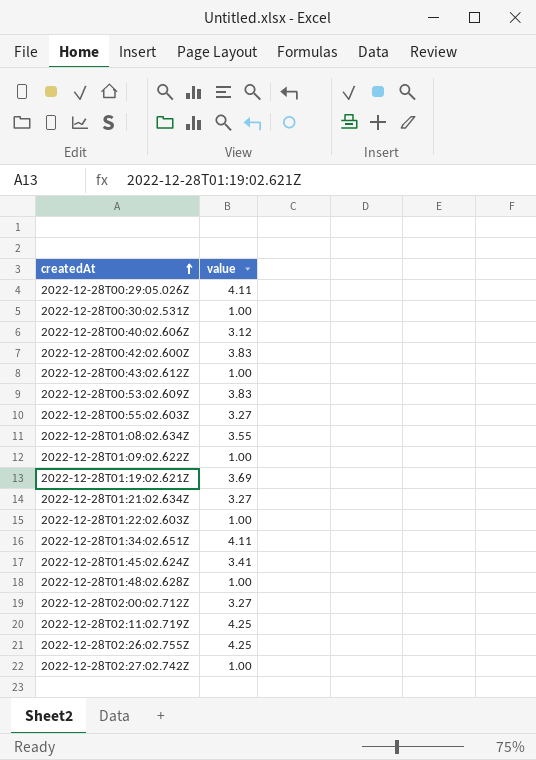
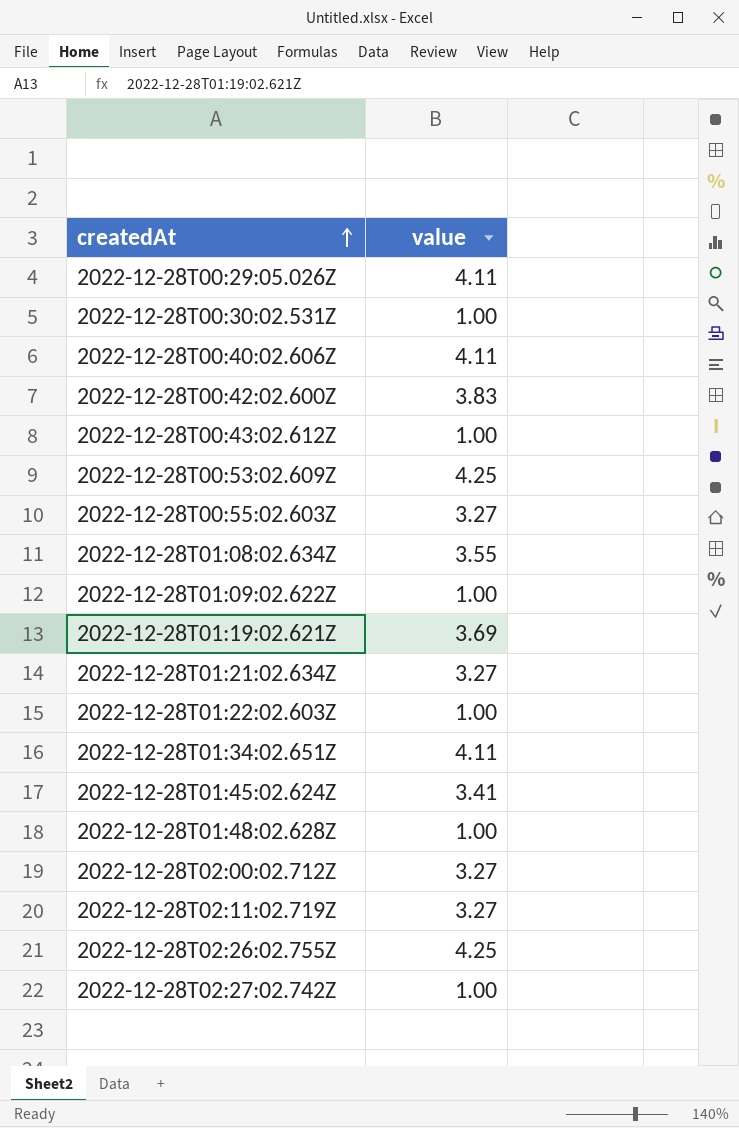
2022-12-28T00:40:02.606Z | value: 3.12 -> 4.11
2022-12-28T00:53:02.609Z | value: 3.83 -> 4.25
2022-12-28T02:11:02.719Z | value: 4.25 -> 3.27

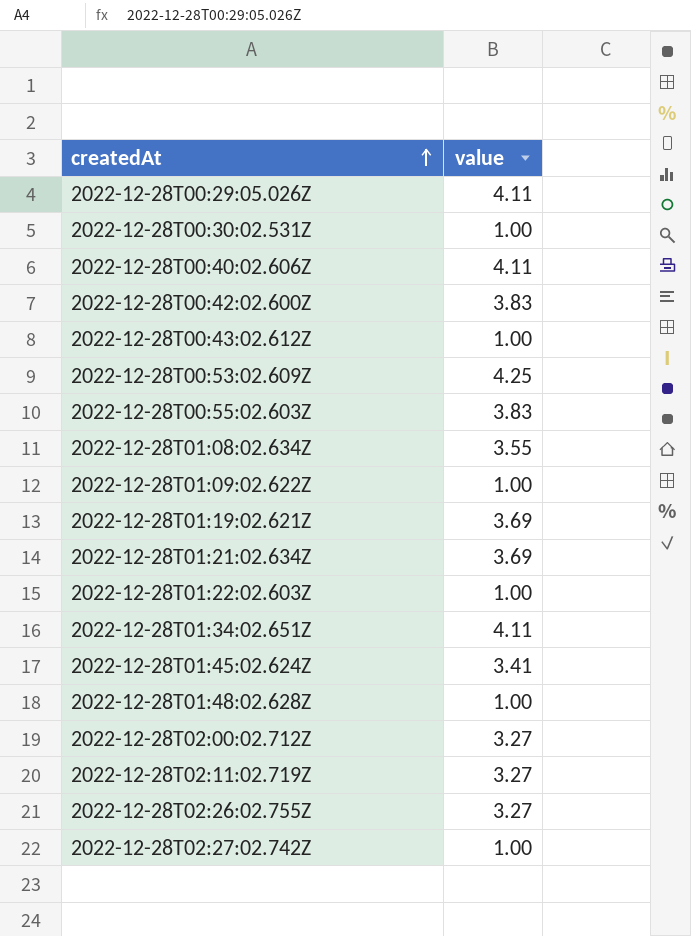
2022-12-28T00:55:02.603Z | value: 3.27 -> 3.83
2022-12-28T01:21:02.634Z | value: 3.27 -> 3.69
2022-12-28T02:26:02.755Z | value: 4.25 -> 3.27

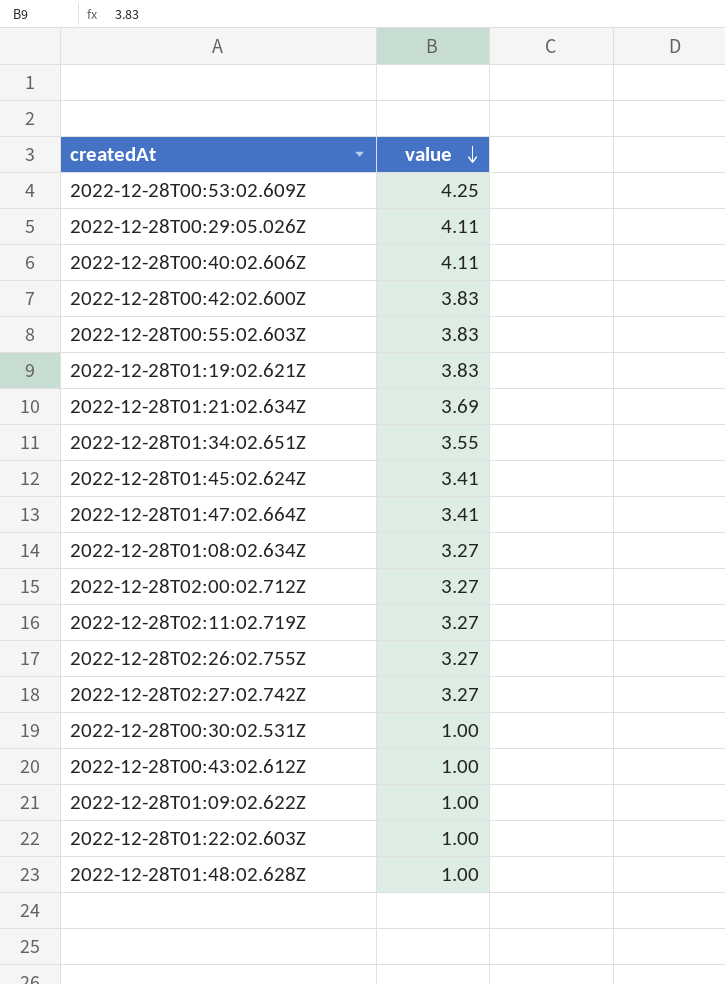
row order: createdAt ascending -> value descending
2022-12-28T01:19:02.621Z | value: 3.69 -> 3.83
2022-12-28T01:34:02.651Z | value: 4.11 -> 3.55
row 2022-12-28T01:47:02.664Z: none -> 3.41
2022-12-28T01:08:02.634Z | value: 3.55 -> 3.27
2022-12-28T02:27:02.742Z | value: 1.00 -> 3.27

